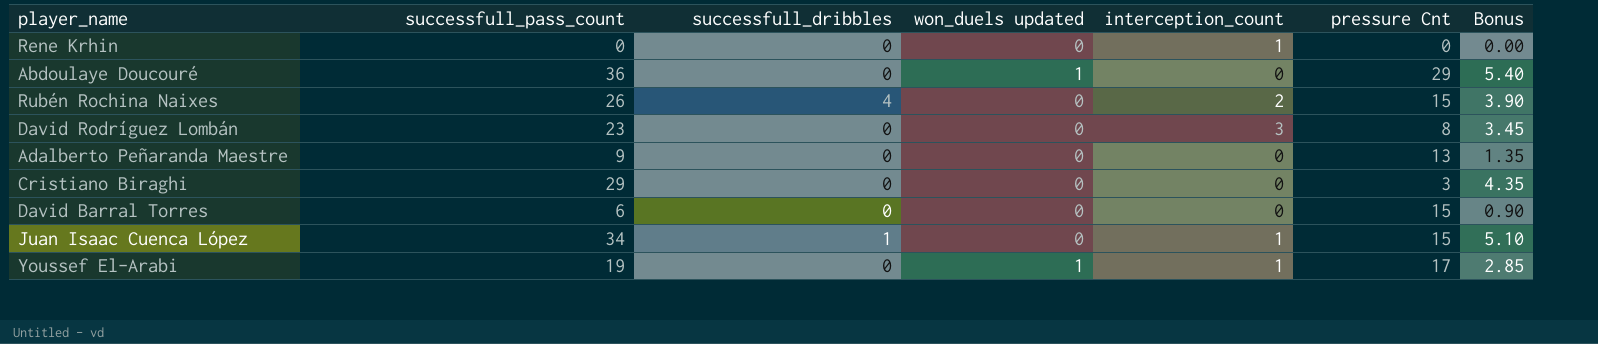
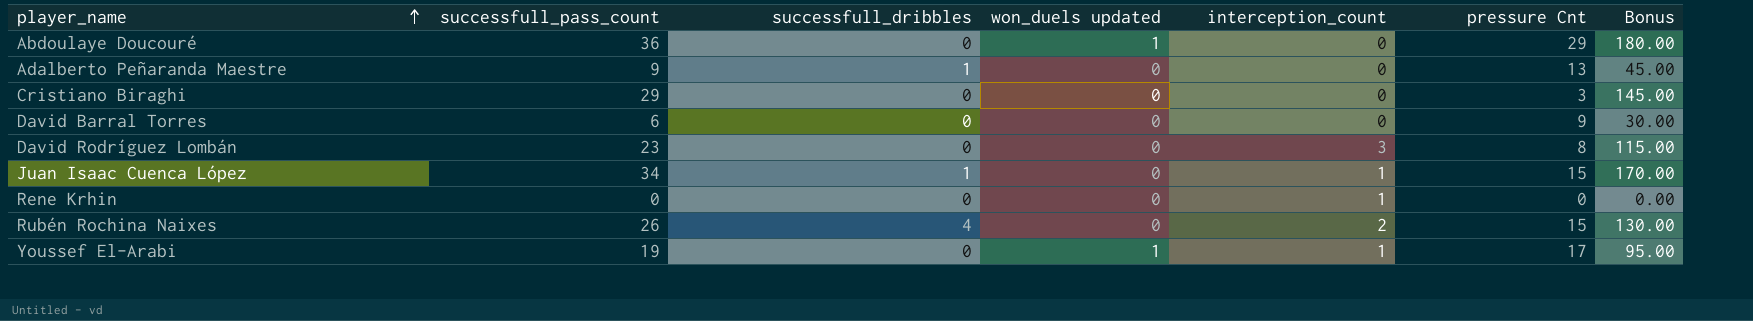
row order: none -> player_name ascending
column Bonus | formula: [successfull_pass_count] * 0.15 -> [successfull_pass_count] * 5
Adalberto Peñaranda Maestre | successfull_dribbles: 0 -> 1
David Barral Torres | pressure Cnt: 15 -> 9

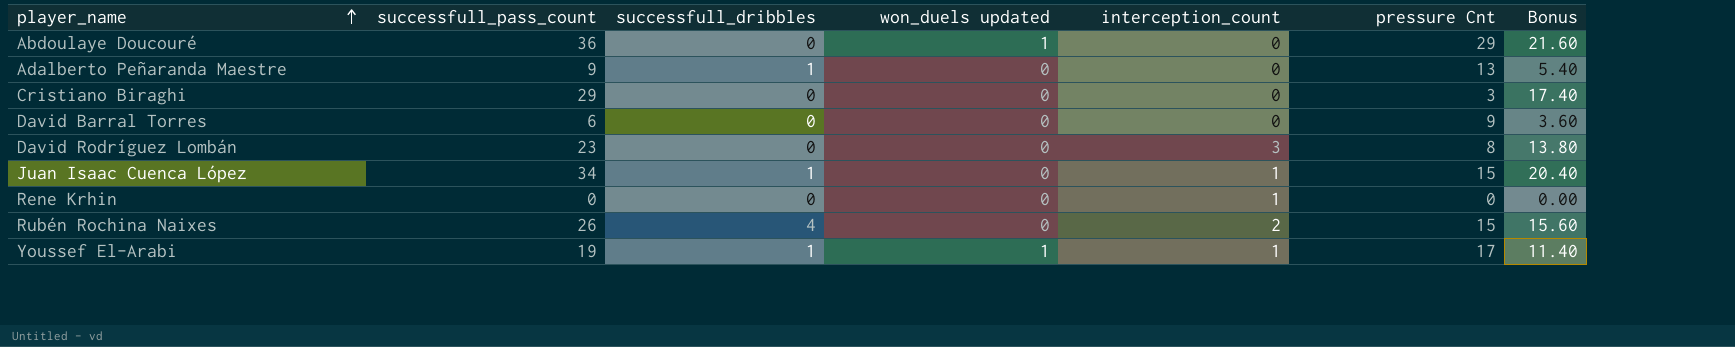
column Bonus | formula: [successfull_pass_count] * 5 -> [successfull_pass_count] * 0.6
Youssef El-Arabi | successfull_dribbles: 0 -> 1

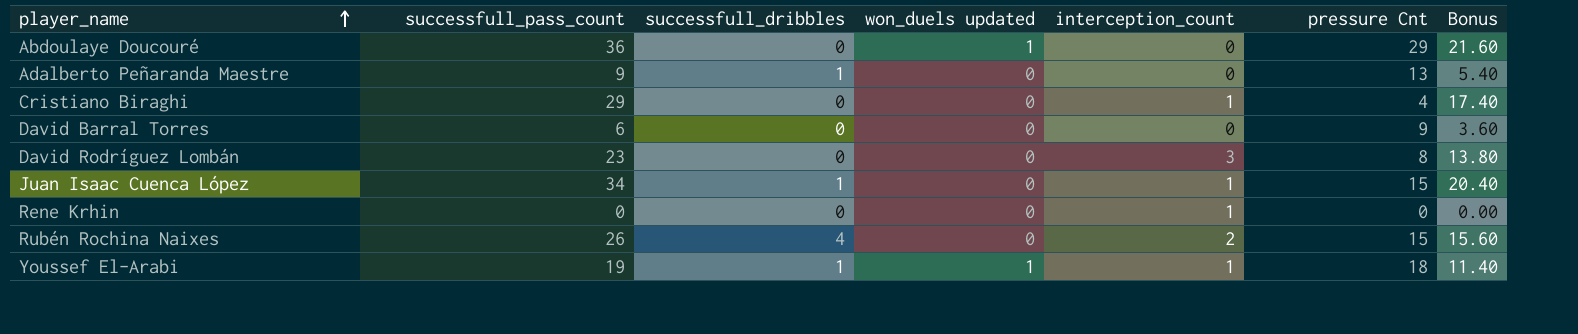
Cristiano Biraghi | interception_count: 0 -> 1
Cristiano Biraghi | pressure Cnt: 3 -> 4
Youssef El-Arabi | pressure Cnt: 17 -> 18

